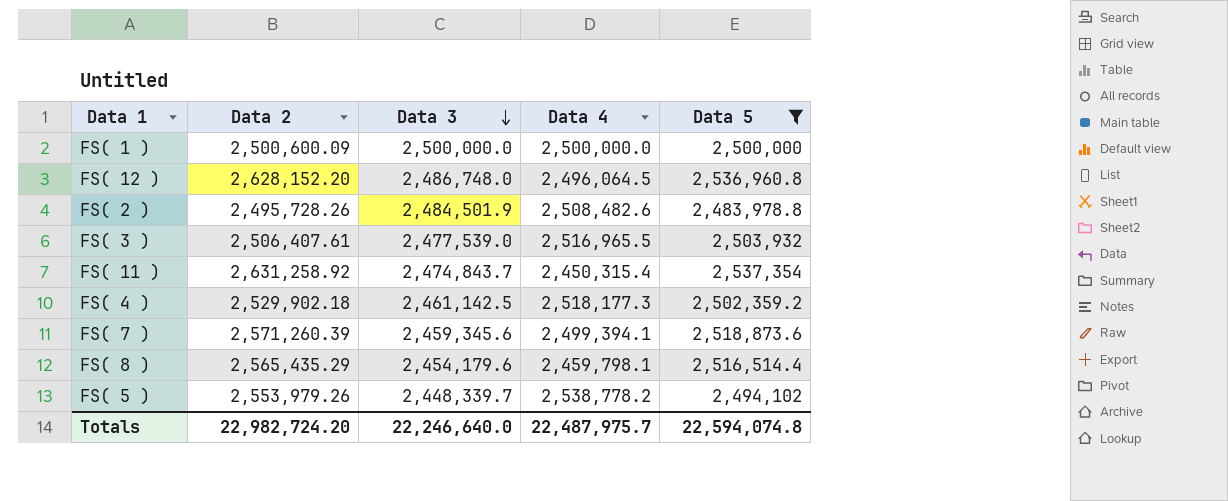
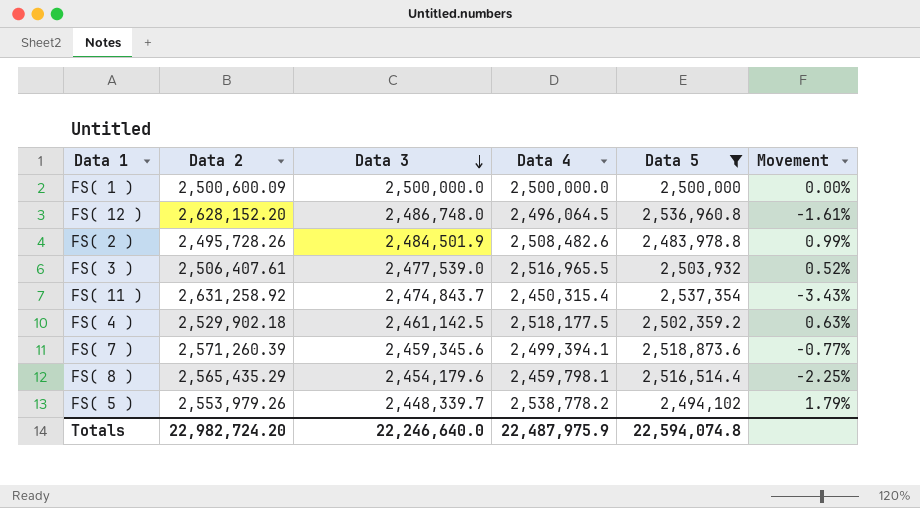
column Movement | formula: none -> ([Data 4] - [Data 5]) / [Data 5]
FS( 4 ) | Data 4: 2,518,177.3 -> 2,518,177.5
Totals | Data 4: 22,487,975.7 -> 22,487,975.9

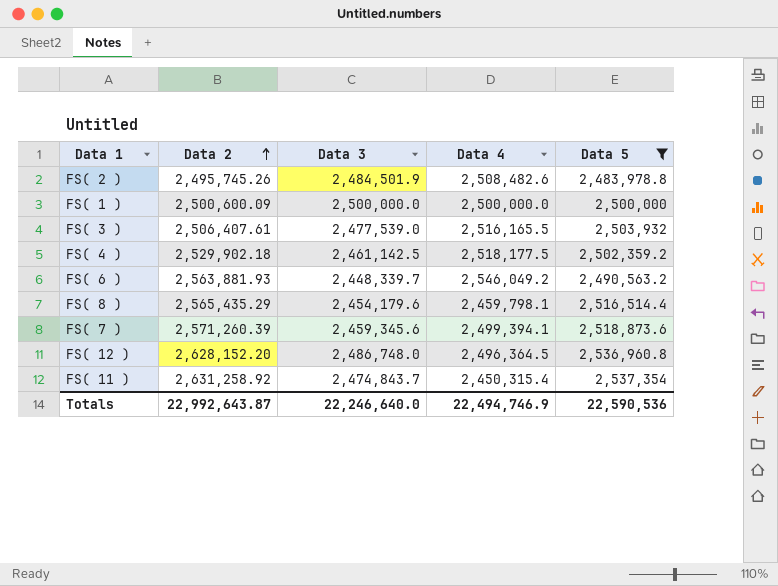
row order: Data 3 descending -> Data 2 ascending
column Movement | formula: ([Data 4] - [Data 5]) / [Data 5] -> none
row FS( 5 ): 2,553,979.26 | 2,448,339.7 | 2,538,778.2 | 2,494,102 | 1.79% -> none
FS( 2 ) | Data 2: 2,495,728.26 -> 2,495,745.26
FS( 3 ) | Data 4: 2,516,965.5 -> 2,516,165.5
row FS( 6 ): none -> 2,563,881.93 | 2,448,339.7 | 2,546,049.2 | 2,490,563.2
FS( 12 ) | Data 4: 2,496,064.5 -> 2,496,364.5
Totals | Data 2: 22,982,724.20 -> 22,992,643.87
Totals | Data 4: 22,487,975.9 -> 22,494,746.9
Totals | Data 5: 22,594,074.8 -> 22,590,536

